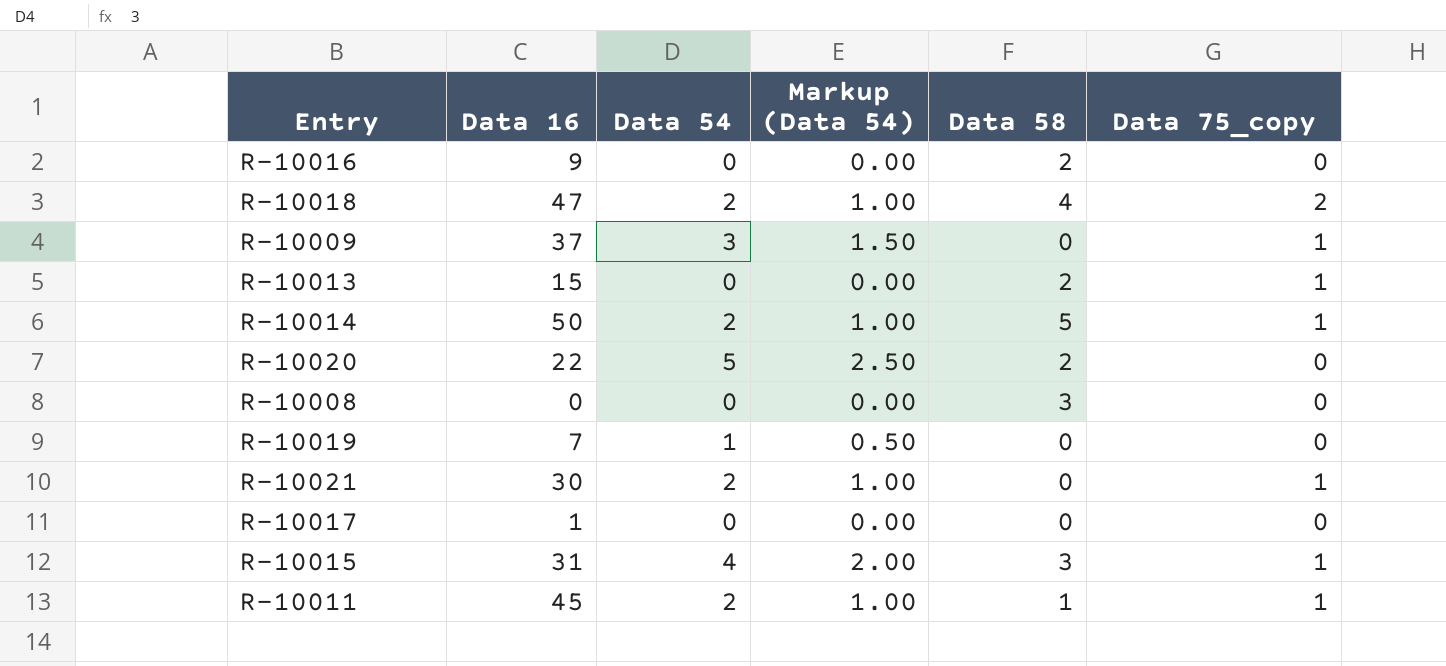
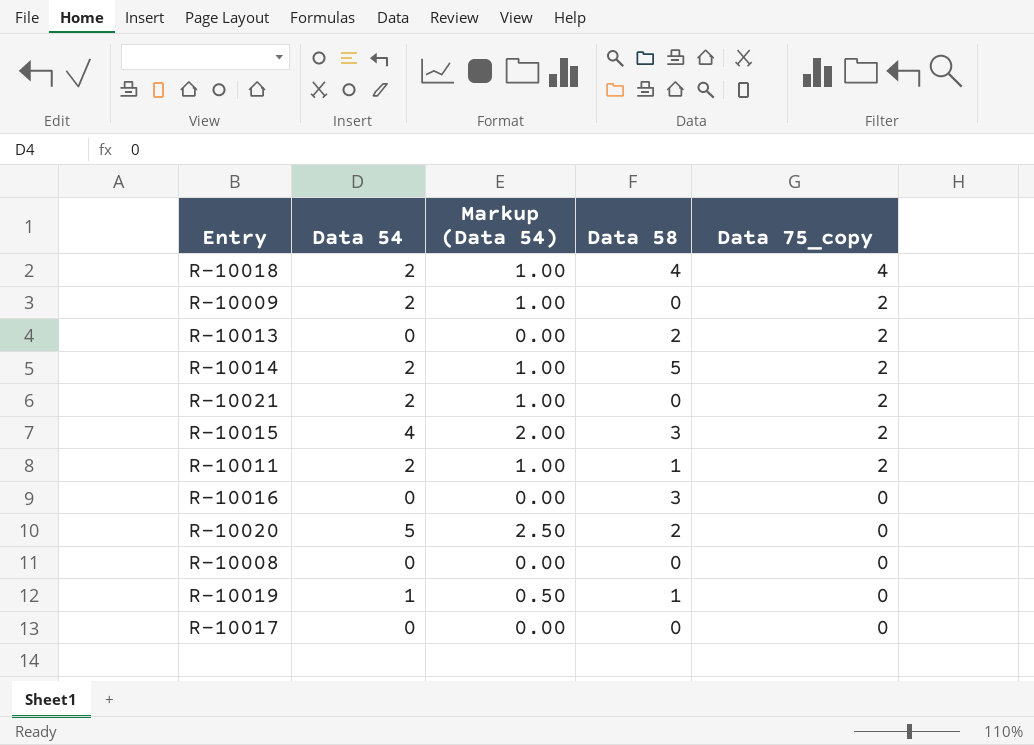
row order: none -> Data 75_copy descending
column Data 16 | position: 2 -> none
R-10018 | Data 75_copy: 2 -> 4
R-10009 | Data 54: 3 -> 2
R-10009 | Markup (Data 54): 1.50 -> 1.00
R-10009 | Data 75_copy: 1 -> 2
R-10013 | Data 75_copy: 1 -> 2
R-10014 | Data 75_copy: 1 -> 2
R-10021 | Data 75_copy: 1 -> 2
R-10015 | Data 75_copy: 1 -> 2
R-10011 | Data 75_copy: 1 -> 2
R-10016 | Data 58: 2 -> 3
R-10008 | Data 58: 3 -> 0
R-10019 | Data 58: 0 -> 1

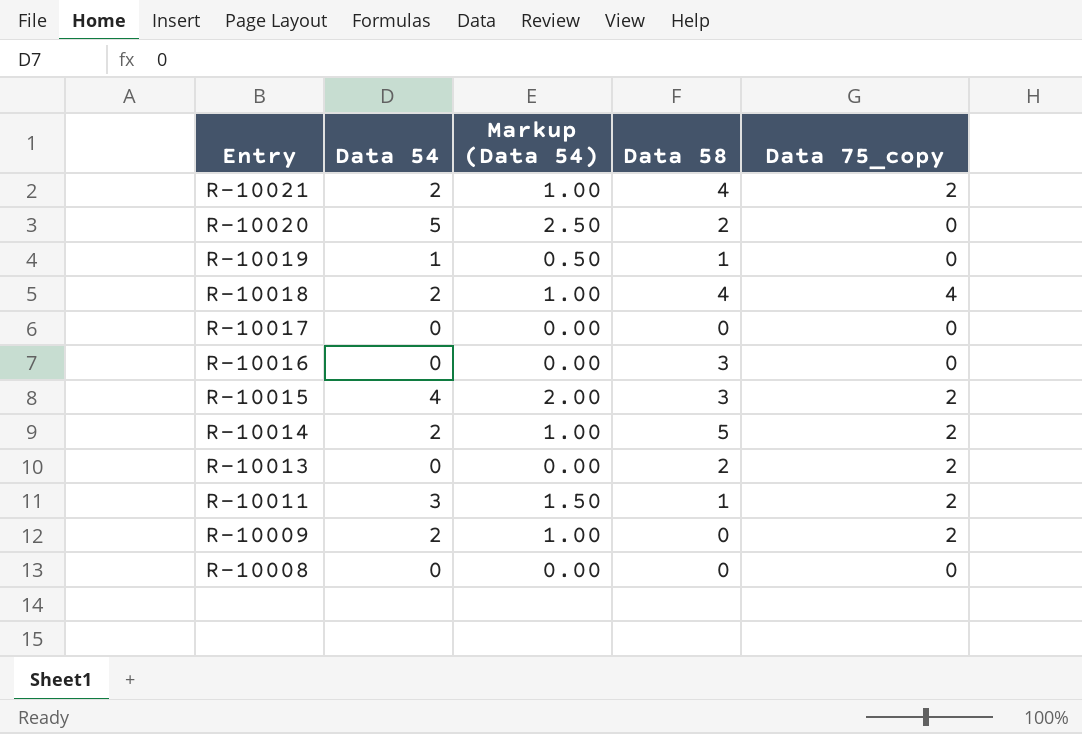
row order: Data 75_copy descending -> Entry descending
R-10021 | Data 58: 0 -> 4
R-10011 | Data 54: 2 -> 3
R-10011 | Markup (Data 54): 1.00 -> 1.50

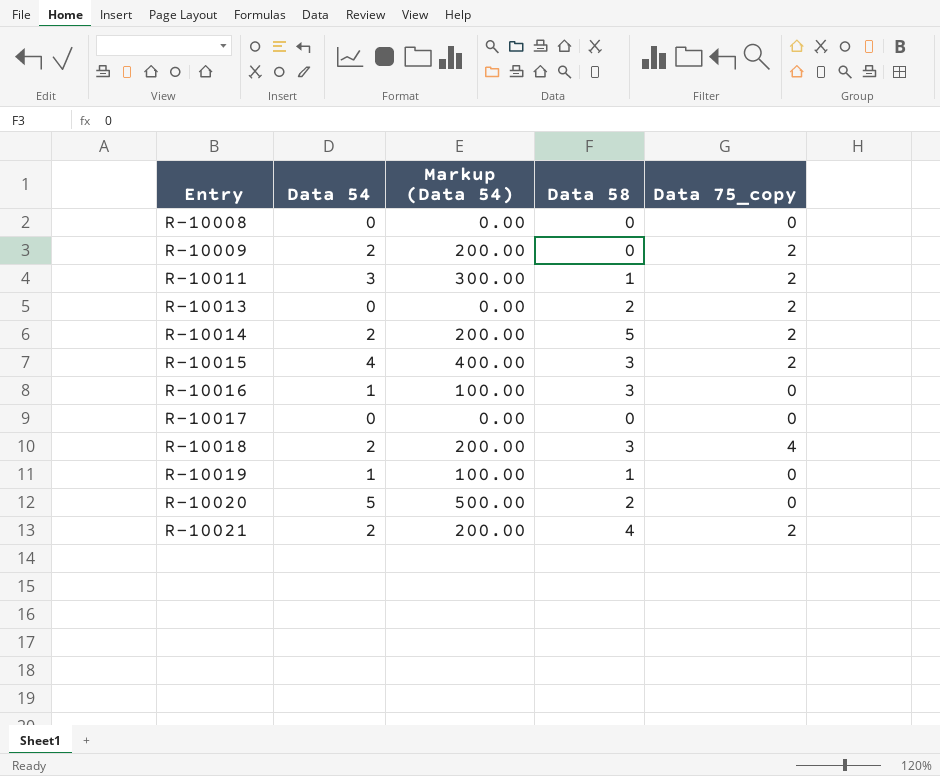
row order: Entry descending -> Entry ascending
column Markup (Data 54) | formula: [Data 54] * 0.5 -> [Data 54] * 100
R-10016 | Data 54: 0 -> 1
R-10018 | Data 58: 4 -> 3

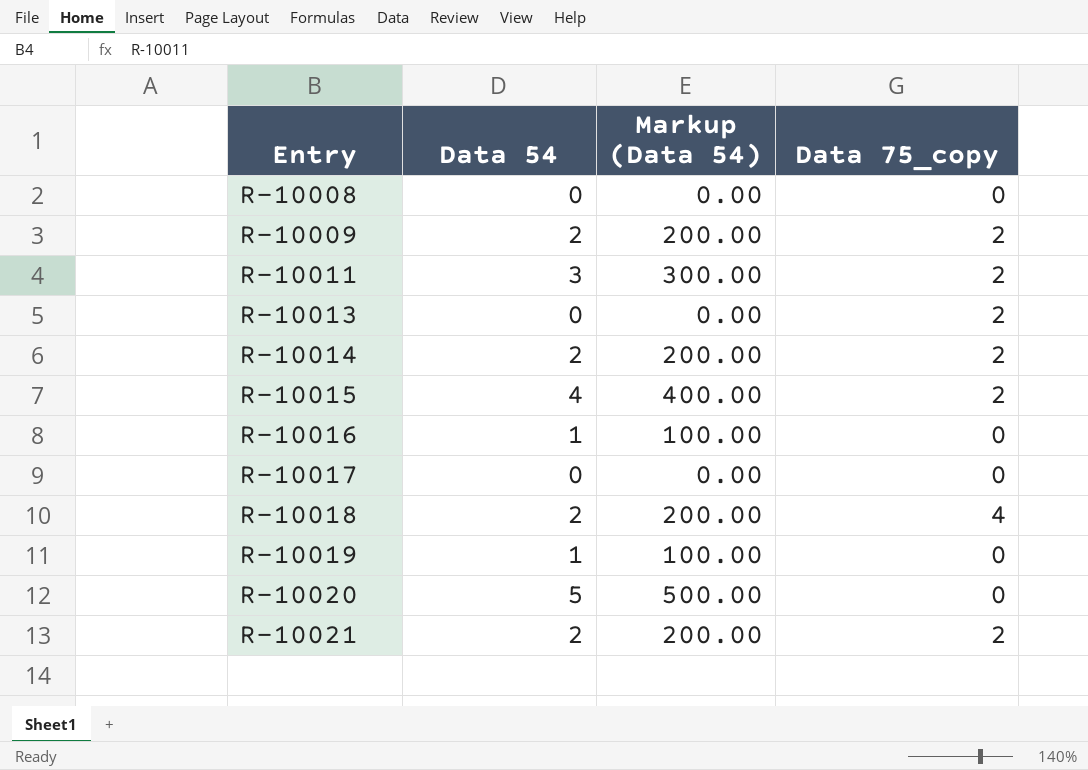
column Data 58 | position: 4 -> none

